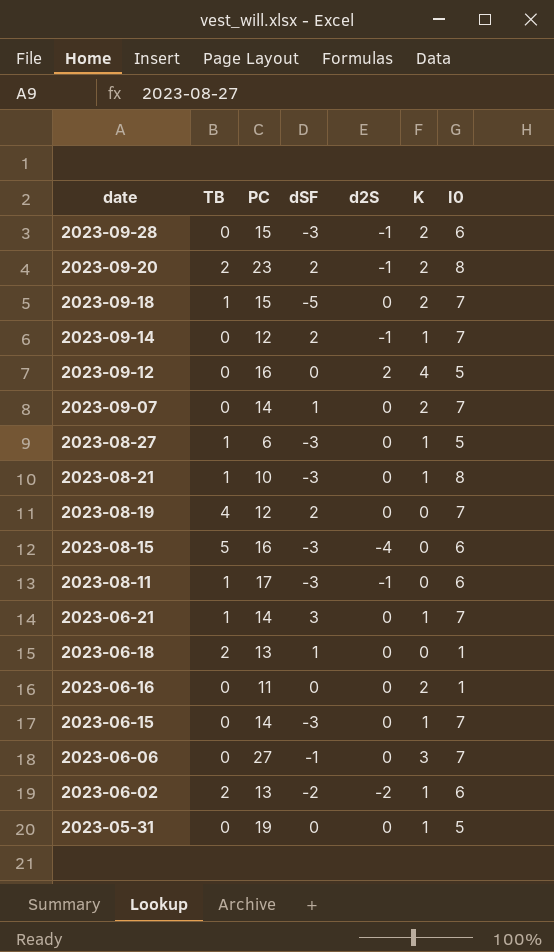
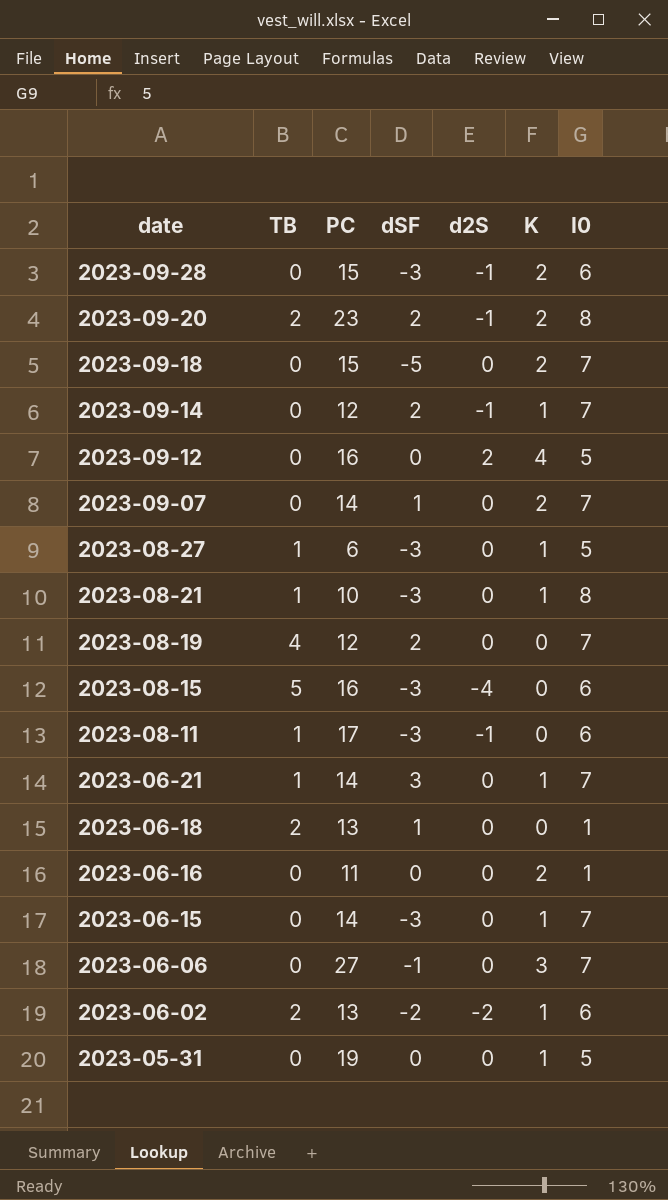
2023-09-18 | TB: 1 -> 0

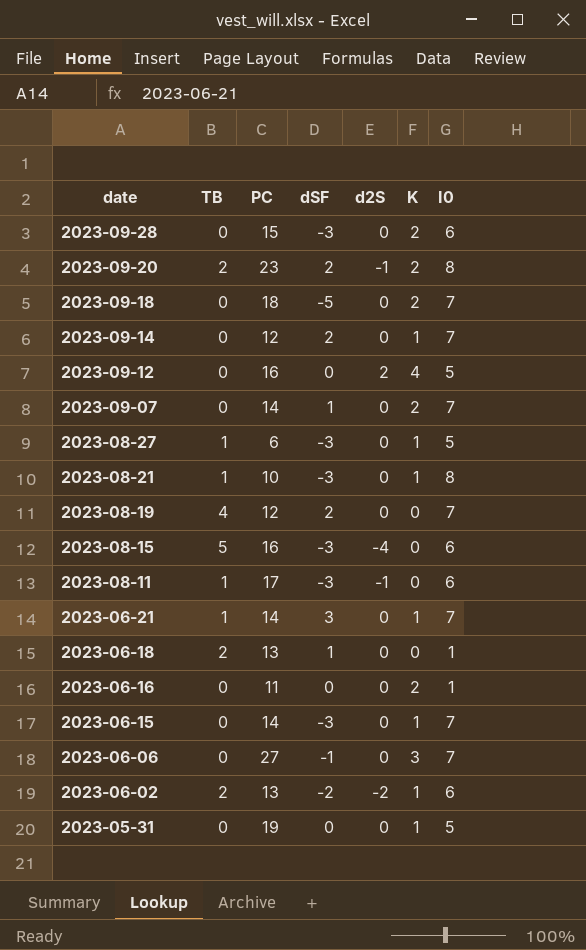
2023-09-28 | d2S: -1 -> 0
2023-09-18 | PC: 15 -> 18
2023-09-14 | d2S: -1 -> 0

